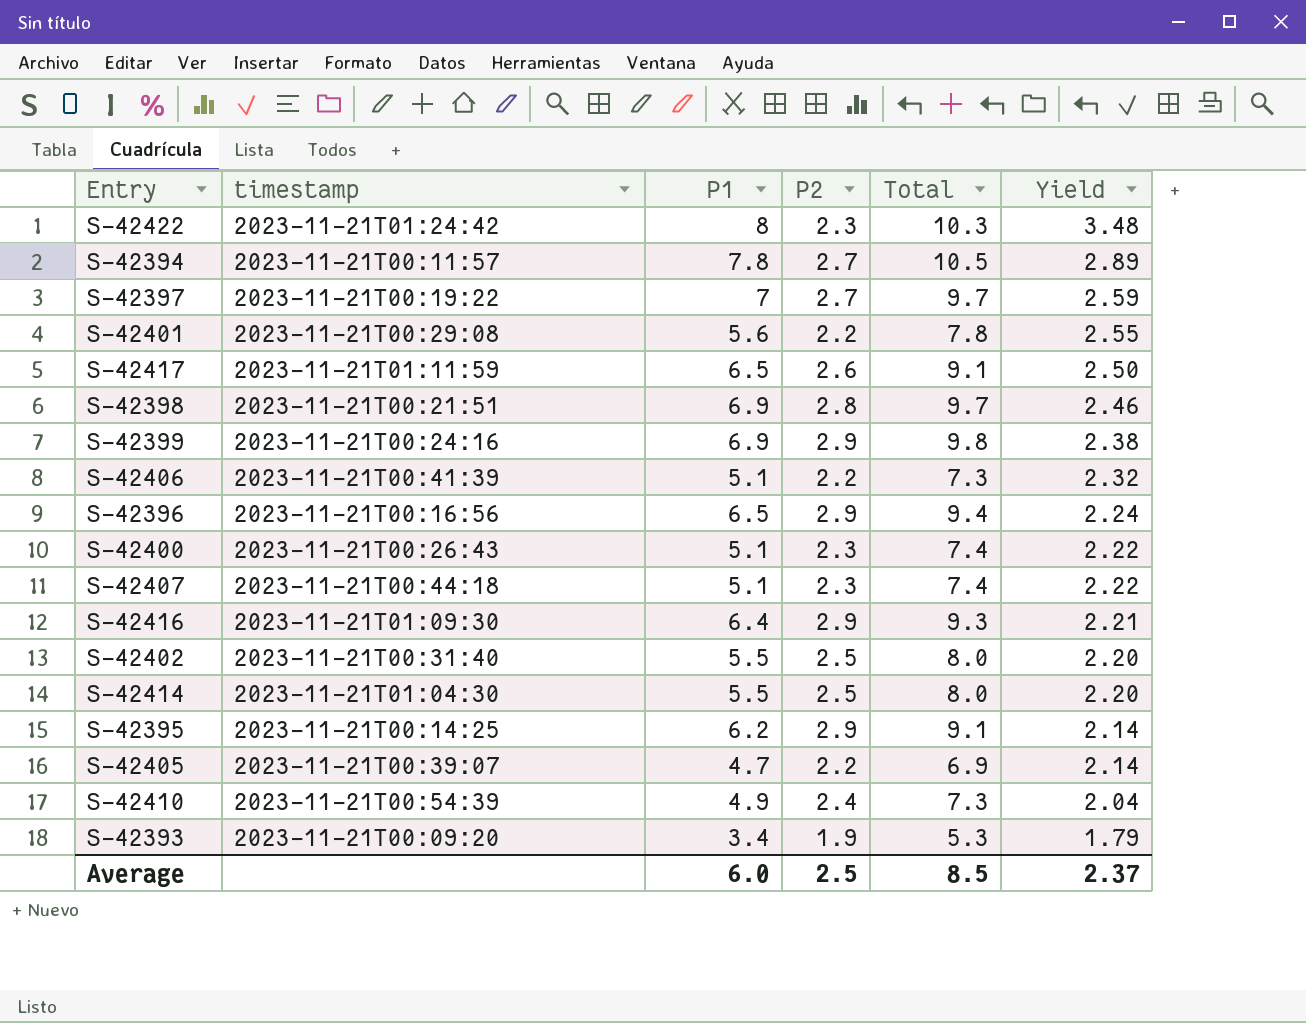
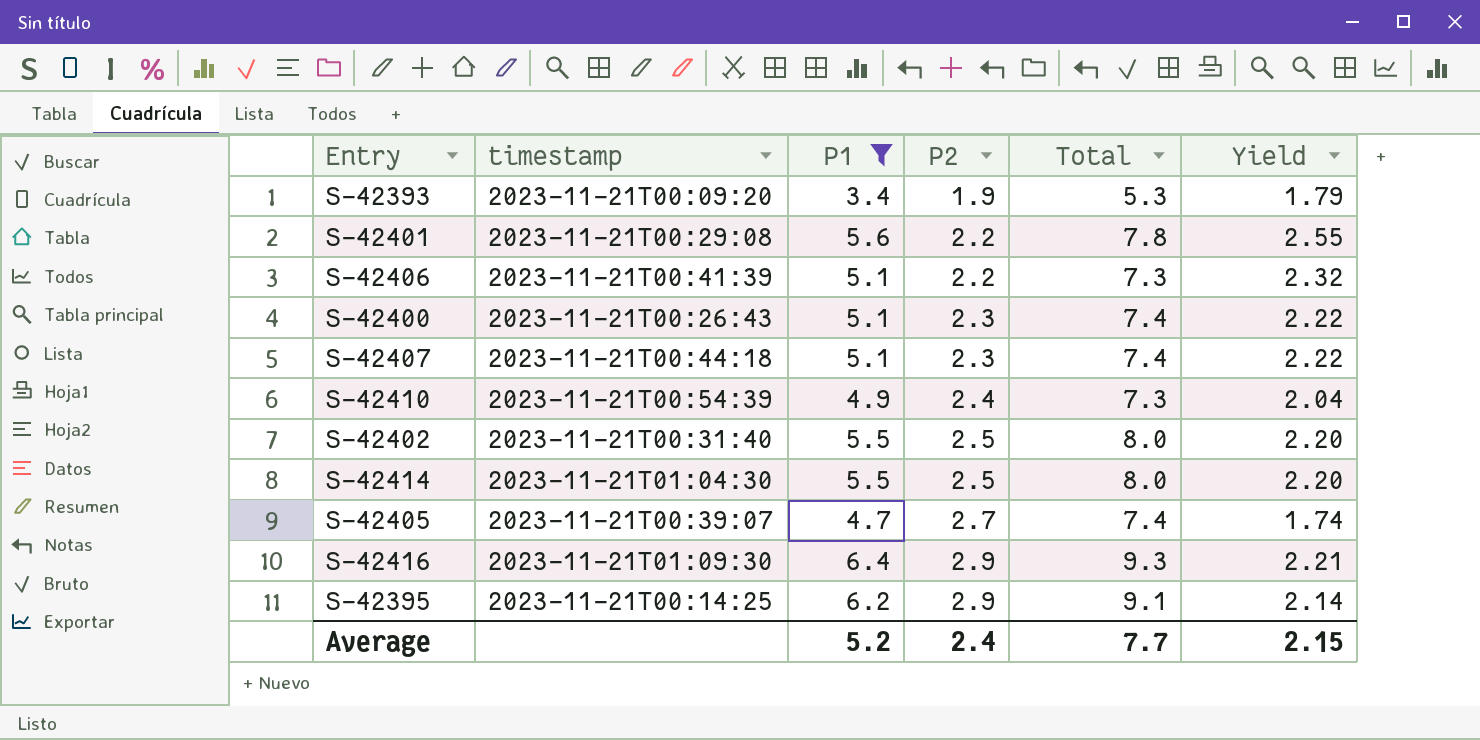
filter: none -> P1 <= 6.4
row order: Yield descending -> P2 ascending
S-42405 | P2: 2.2 -> 2.7
S-42405 | Total: 6.9 -> 7.4
S-42405 | Yield: 2.14 -> 1.74
Average | P1: 6.0 -> 5.2
Average | P2: 2.5 -> 2.4
Average | Total: 8.5 -> 7.7
Average | Yield: 2.37 -> 2.15

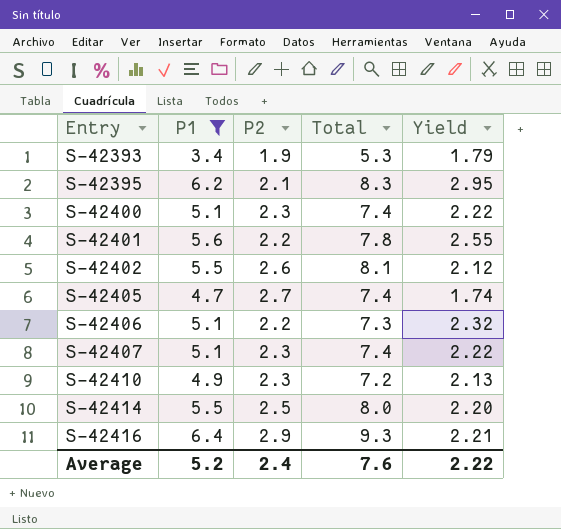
row order: P2 ascending -> Entry ascending
column timestamp | position: 2 -> none
S-42395 | P2: 2.9 -> 2.1
S-42395 | Total: 9.1 -> 8.3
S-42395 | Yield: 2.14 -> 2.95
S-42402 | P2: 2.5 -> 2.6
S-42402 | Total: 8.0 -> 8.1
S-42402 | Yield: 2.20 -> 2.12
S-42410 | P2: 2.4 -> 2.3
S-42410 | Total: 7.3 -> 7.2
S-42410 | Yield: 2.04 -> 2.13
Average | Total: 7.7 -> 7.6
Average | Yield: 2.15 -> 2.22

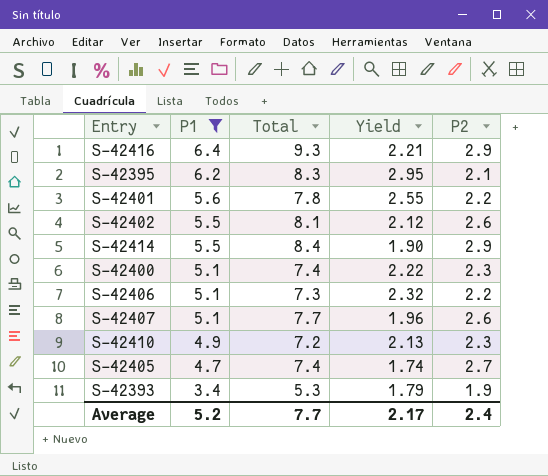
row order: Entry ascending -> P1 descending
column P2 | position: 3 -> 5
S-42414 | Total: 8.0 -> 8.4
S-42414 | Yield: 2.20 -> 1.90
S-42414 | P2: 2.5 -> 2.9
S-42407 | Total: 7.4 -> 7.7
S-42407 | Yield: 2.22 -> 1.96
S-42407 | P2: 2.3 -> 2.6
Average | Total: 7.6 -> 7.7
Average | Yield: 2.22 -> 2.17

